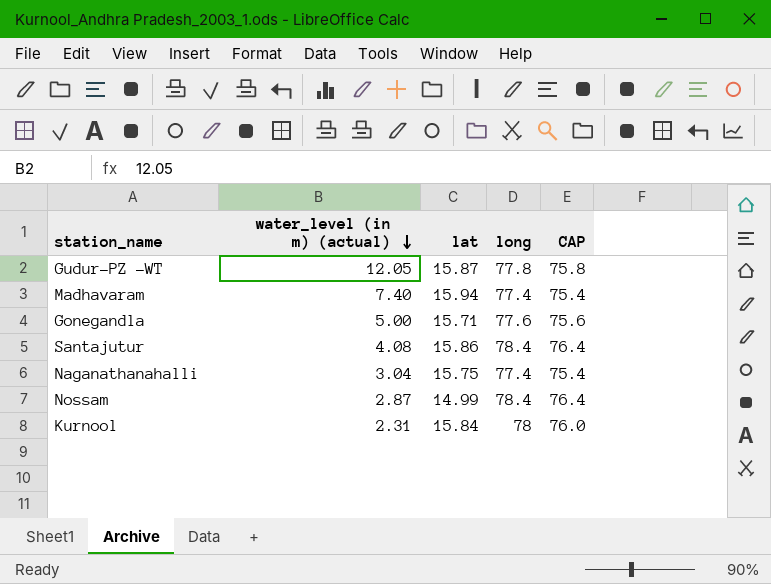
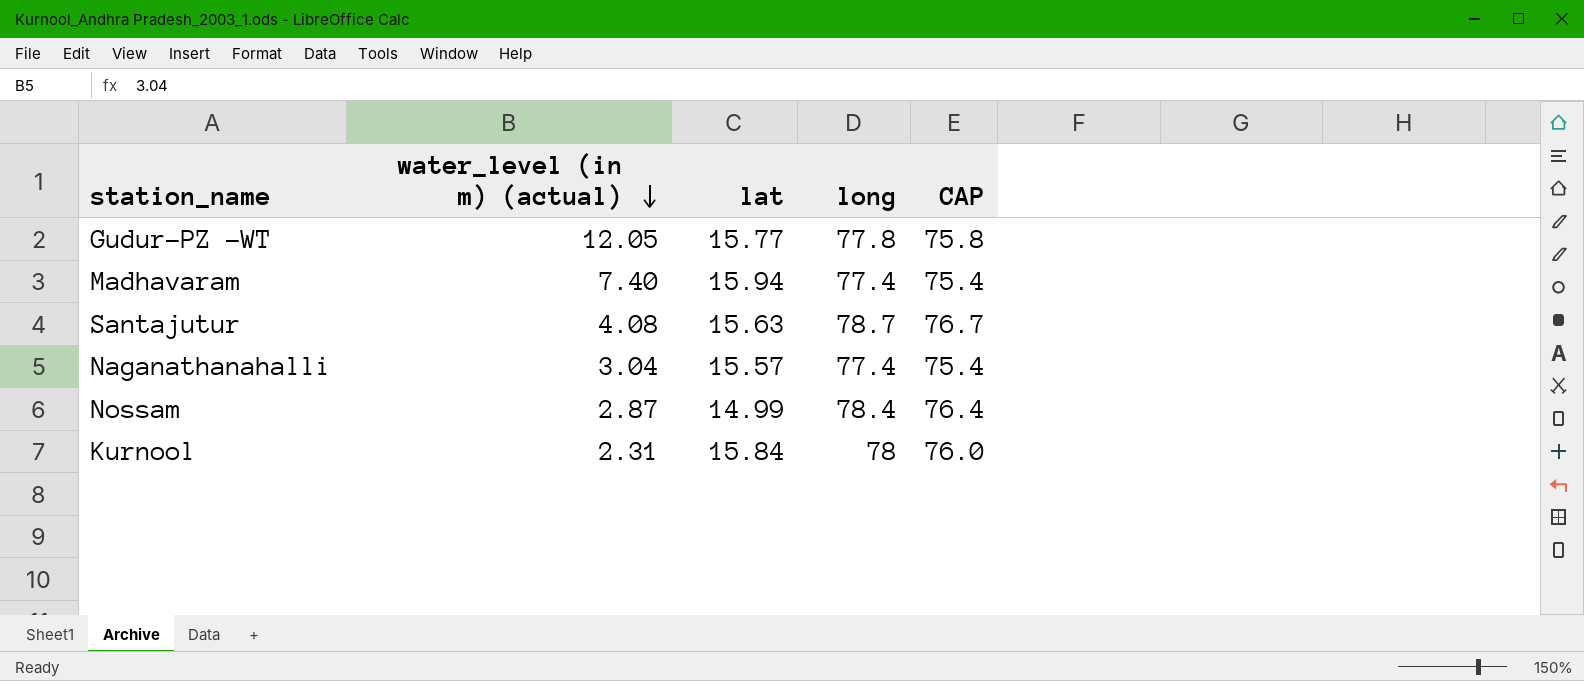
row Gonegandla: 5.00 | 15.71 | 77.6 | 75.6 -> none
Gudur-PZ -WT | lat: 15.87 -> 15.77
Santajutur | lat: 15.86 -> 15.63
Santajutur | long: 78.4 -> 78.7
Santajutur | CAP: 76.4 -> 76.7
Naganathanahalli | lat: 15.75 -> 15.57

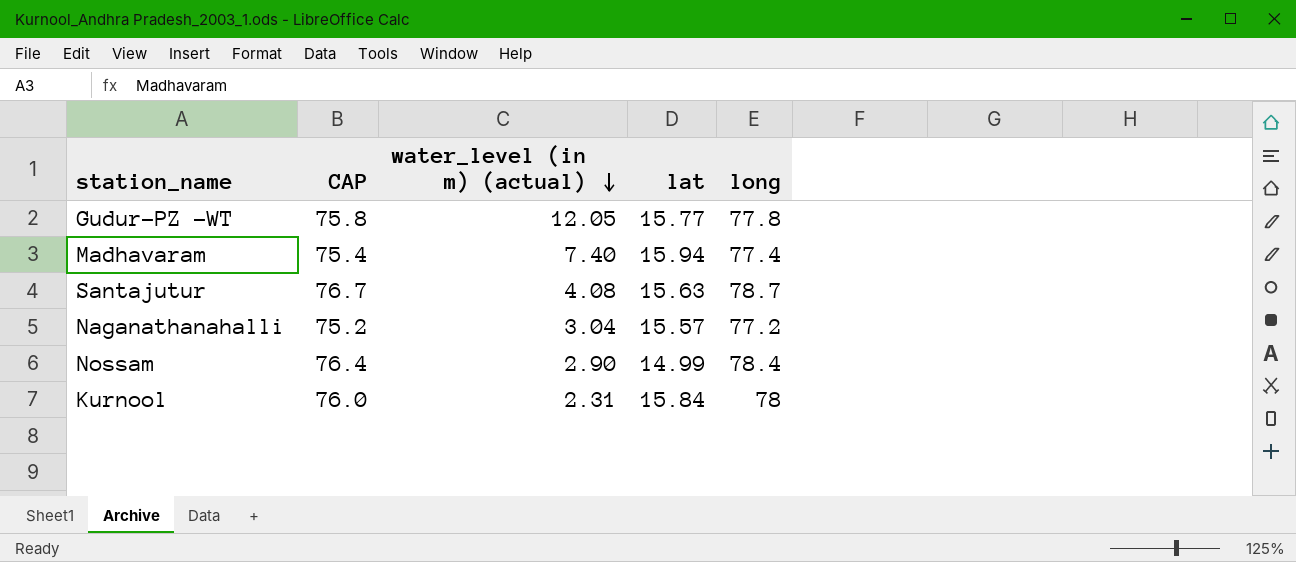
column CAP | position: 5 -> 2
Naganathanahalli | CAP: 75.4 -> 75.2
Naganathanahalli | long: 77.4 -> 77.2
Nossam | water_level (in m) (actual): 2.87 -> 2.90

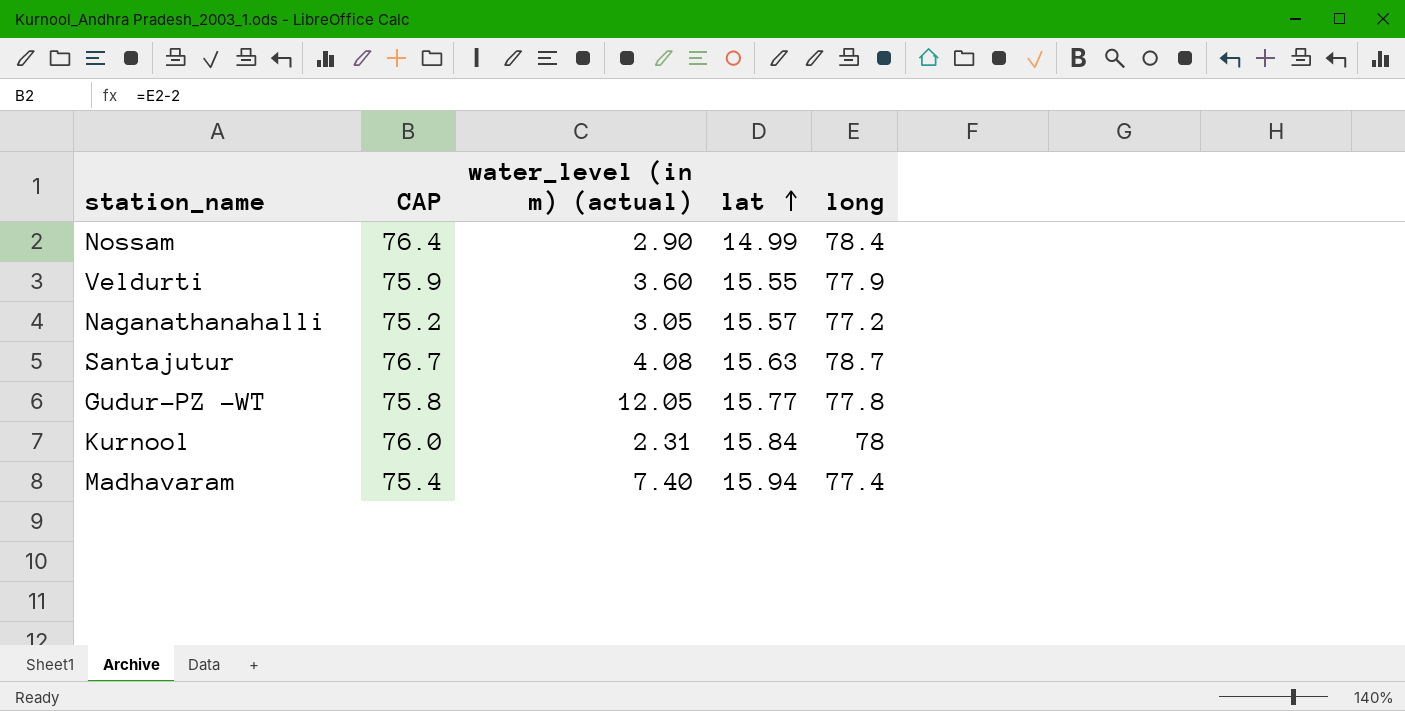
row order: water_level (in m) (actual) descending -> lat ascending
row Veldurti: none -> 75.9 | 3.60 | 15.55 | 77.9
Naganathanahalli | water_level (in m) (actual): 3.04 -> 3.05

